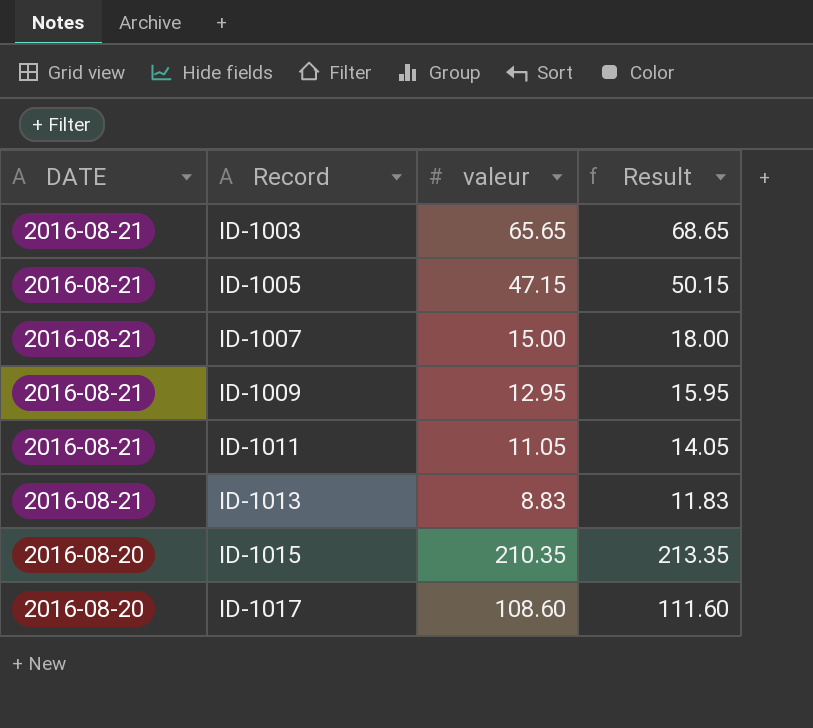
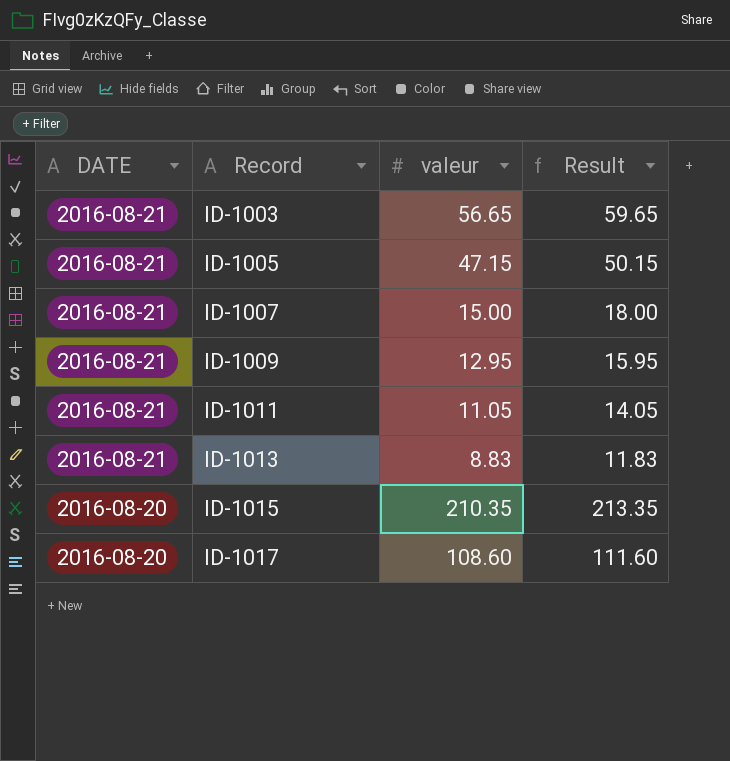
ID-1003 | valeur: 65.65 -> 56.65
ID-1003 | Result: 68.65 -> 59.65

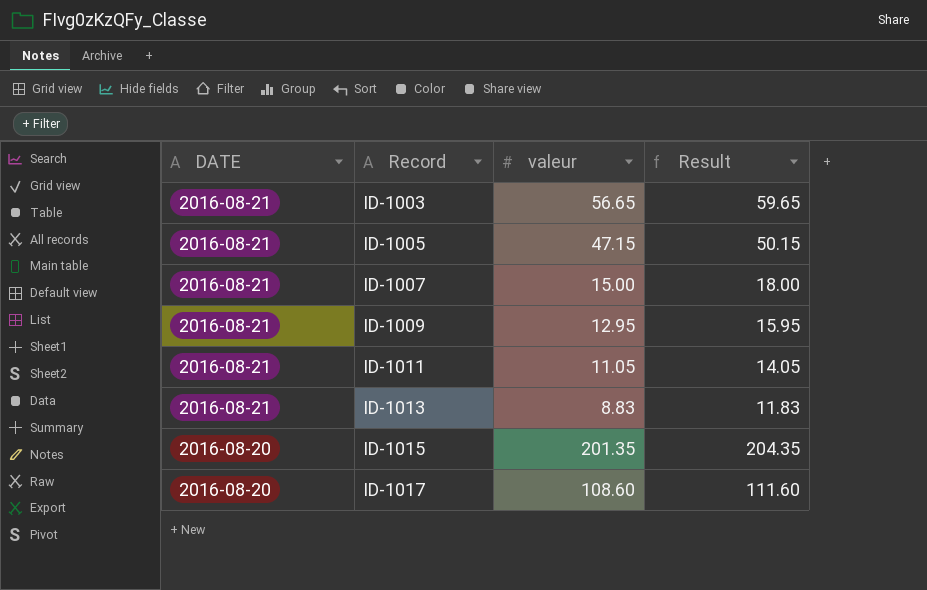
ID-1015 | valeur: 210.35 -> 201.35
ID-1015 | Result: 213.35 -> 204.35

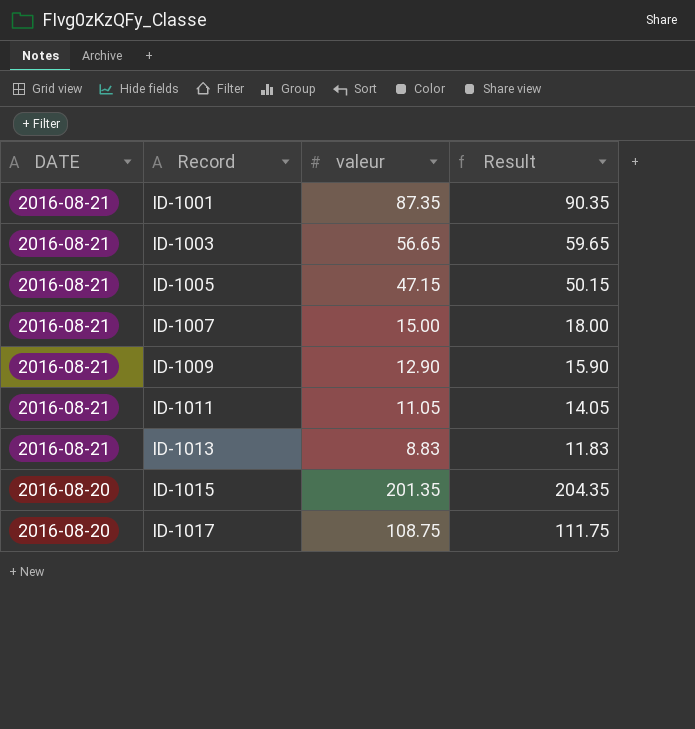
row ID-1001: none -> 2016-08-21 | 87.35 | 90.35
ID-1009 | valeur: 12.95 -> 12.90
ID-1009 | Result: 15.95 -> 15.90
ID-1017 | valeur: 108.60 -> 108.75
ID-1017 | Result: 111.60 -> 111.75

